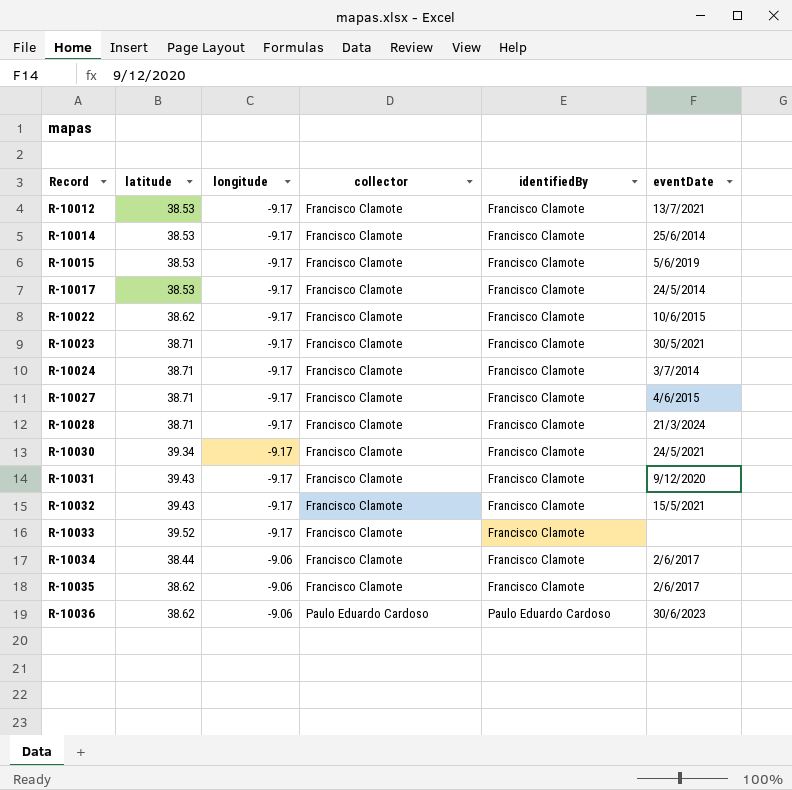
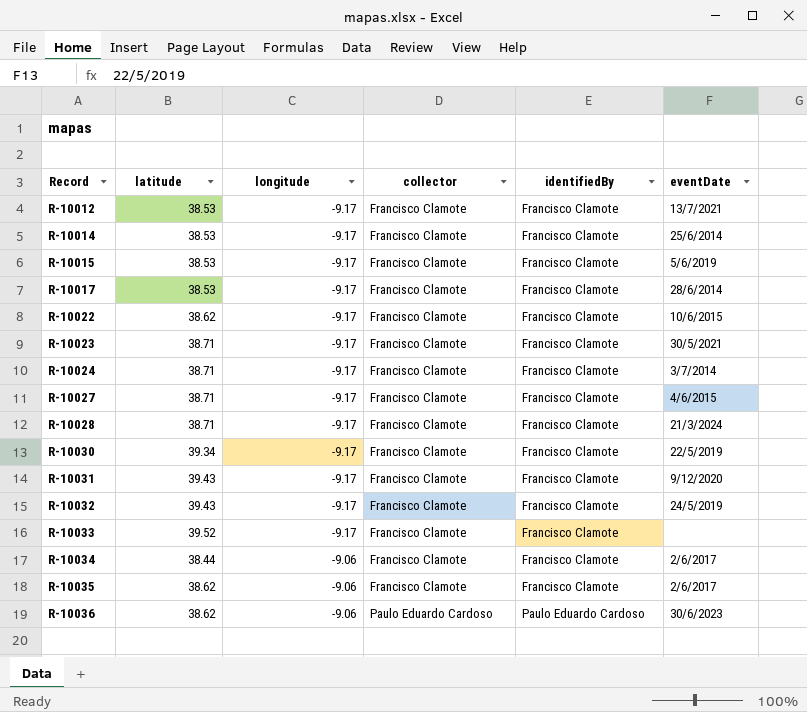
R-10017 | eventDate: 24/5/2014 -> 28/6/2014
R-10030 | eventDate: 24/5/2021 -> 22/5/2019
R-10032 | eventDate: 15/5/2021 -> 24/5/2019

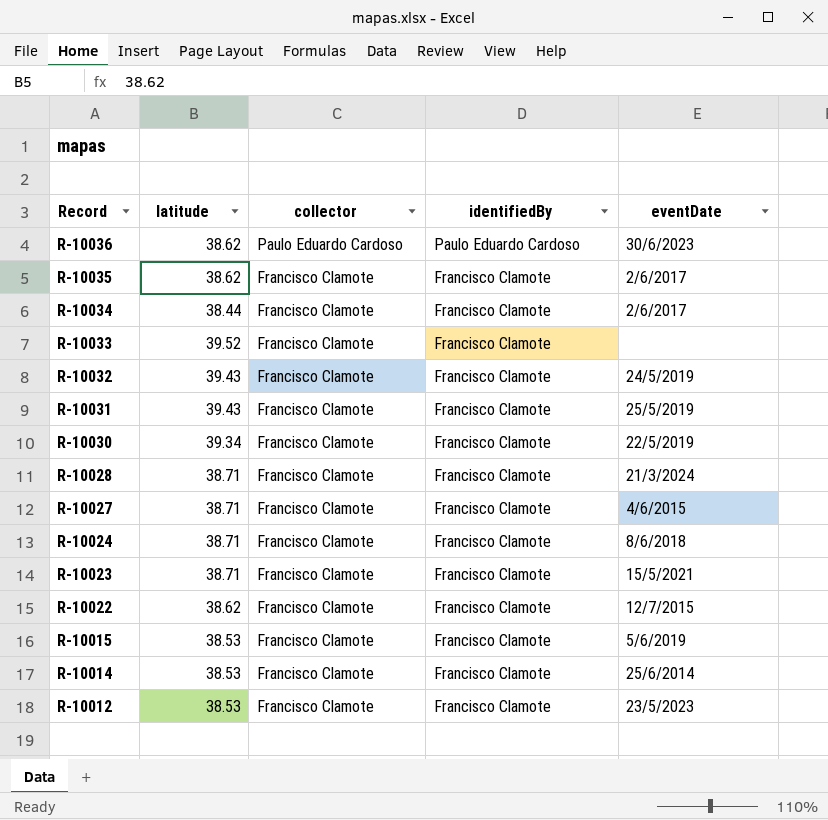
row order: Record ascending -> Record descending
column longitude | position: 3 -> none
row R-10017: 38.53 | -9.17 | Francisco Clamote | Francisco Clamote | 28/6/2014 -> none
R-10031 | eventDate: 9/12/2020 -> 25/5/2019
R-10024 | eventDate: 3/7/2014 -> 8/6/2018
R-10023 | eventDate: 30/5/2021 -> 15/5/2021
R-10022 | eventDate: 10/6/2015 -> 12/7/2015
R-10012 | eventDate: 13/7/2021 -> 23/5/2023

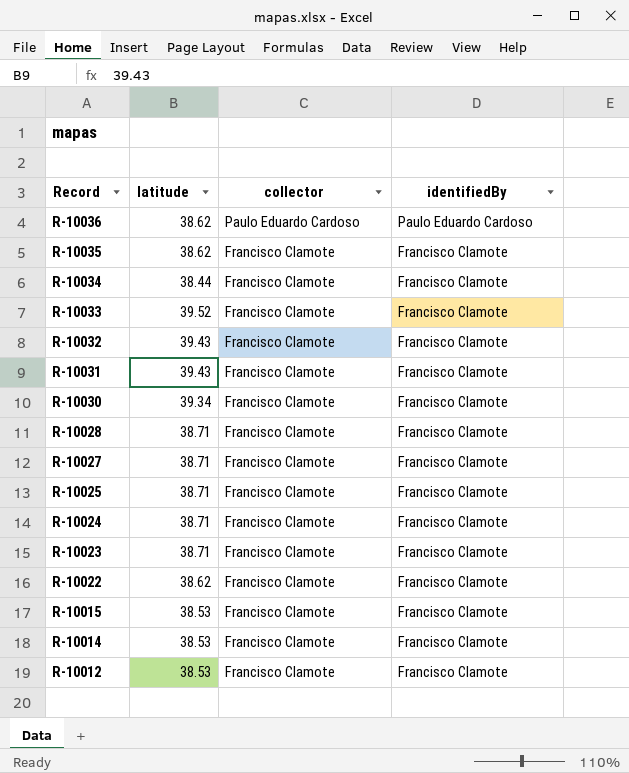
column eventDate | position: 5 -> none
row R-10025: none -> 38.71 | Francisco Clamote | Francisco Clamote

